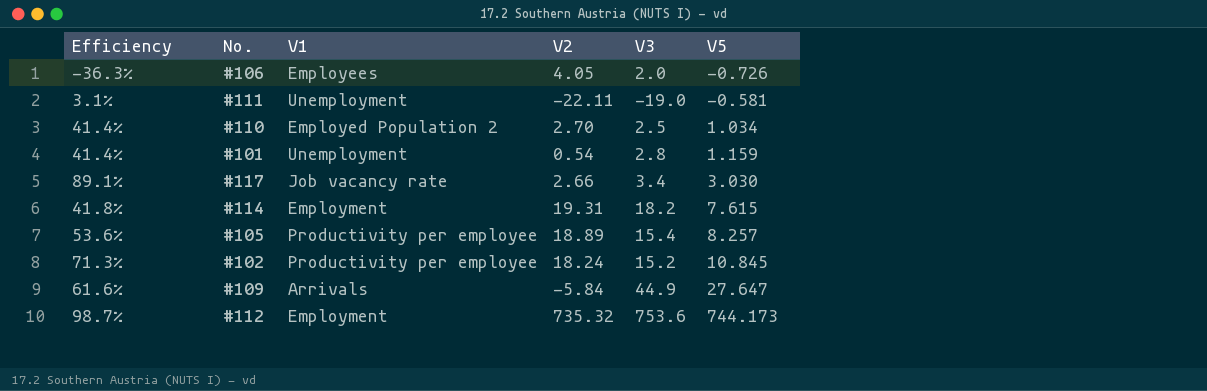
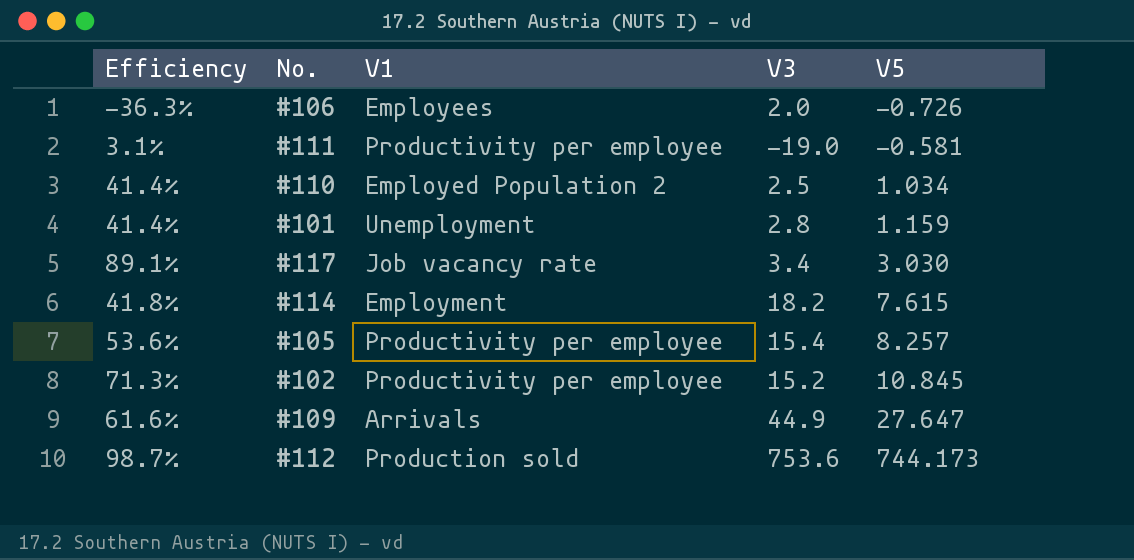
column V2 | position: 4 -> none
#111 | V1: Unemployment -> Productivity per employee
#112 | V1: Employment -> Production sold

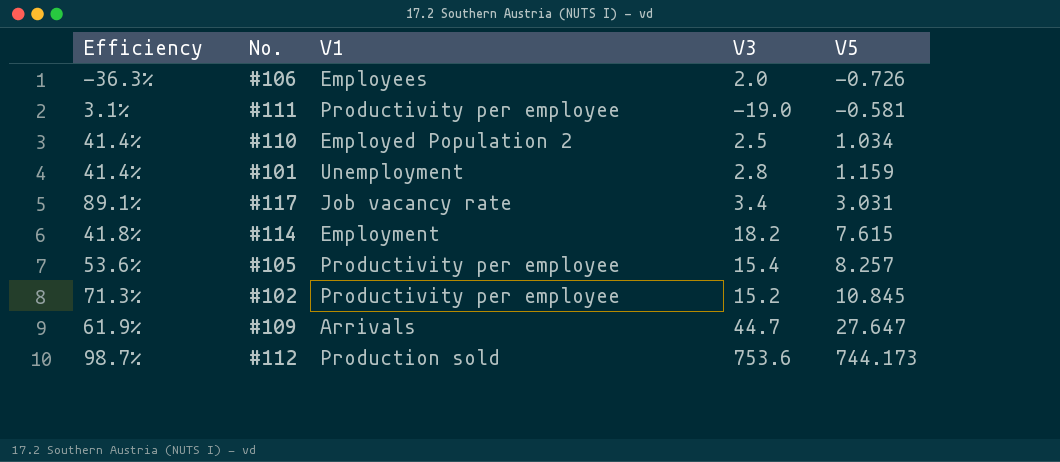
#117 | V5: 3.030 -> 3.031
#109 | Efficiency: 61.6% -> 61.9%
#109 | V3: 44.9 -> 44.7

